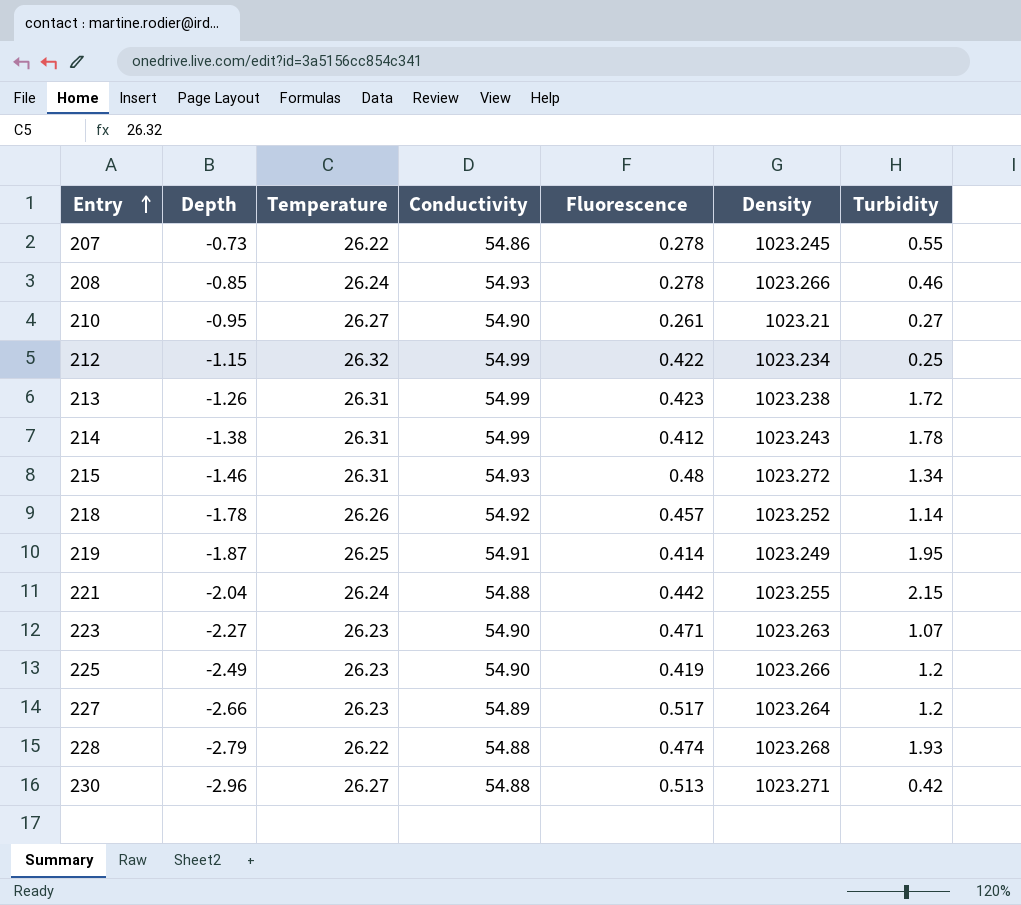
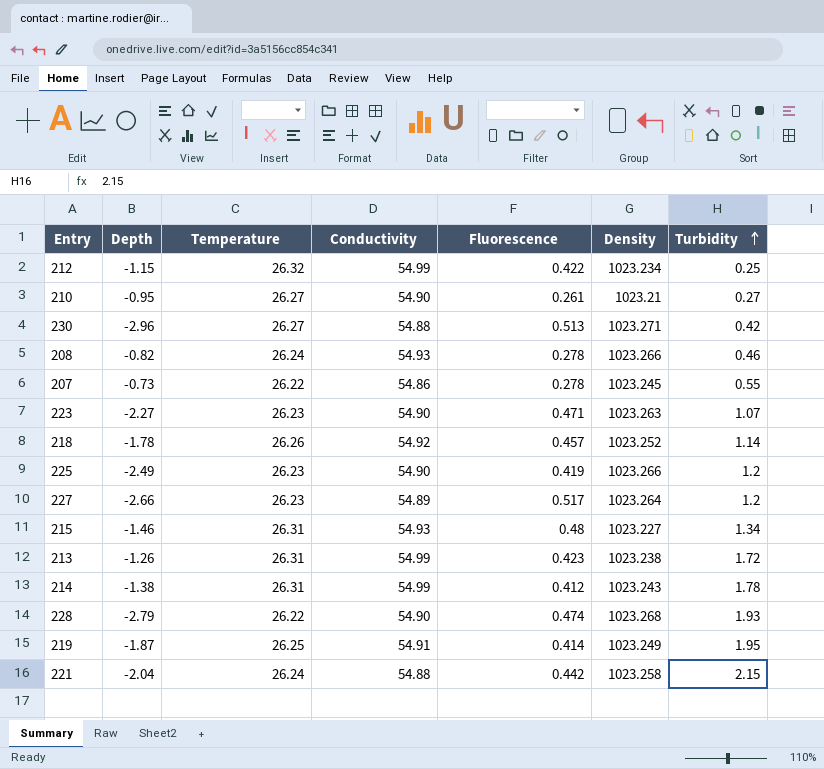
row order: Entry ascending -> Turbidity ascending
208 | Depth: -0.85 -> -0.82
215 | Density: 1023.272 -> 1023.227
228 | Conductivity: 54.88 -> 54.90
221 | Density: 1023.255 -> 1023.258

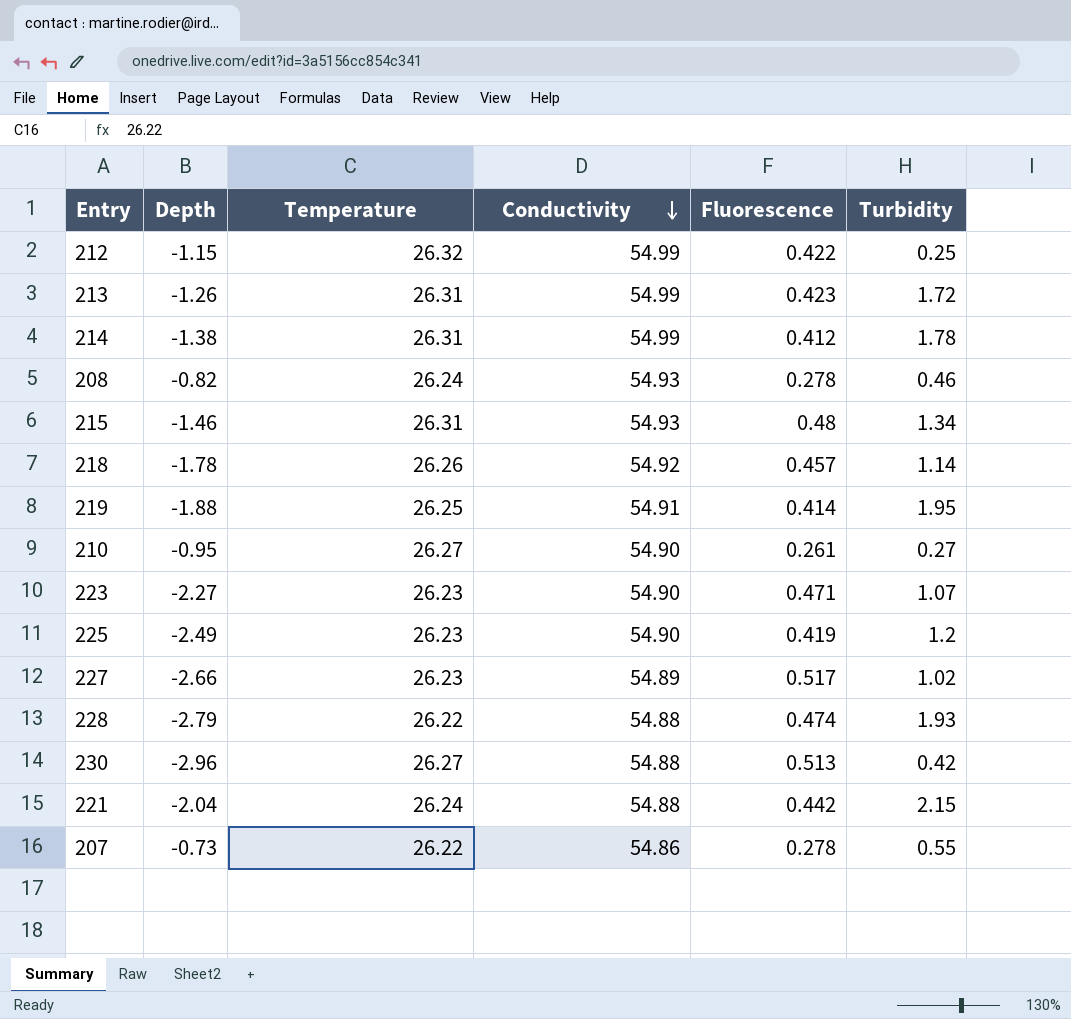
row order: Turbidity ascending -> Conductivity descending
column Density | position: 6 -> none
219 | Depth: -1.87 -> -1.88
227 | Turbidity: 1.2 -> 1.02
228 | Conductivity: 54.90 -> 54.88

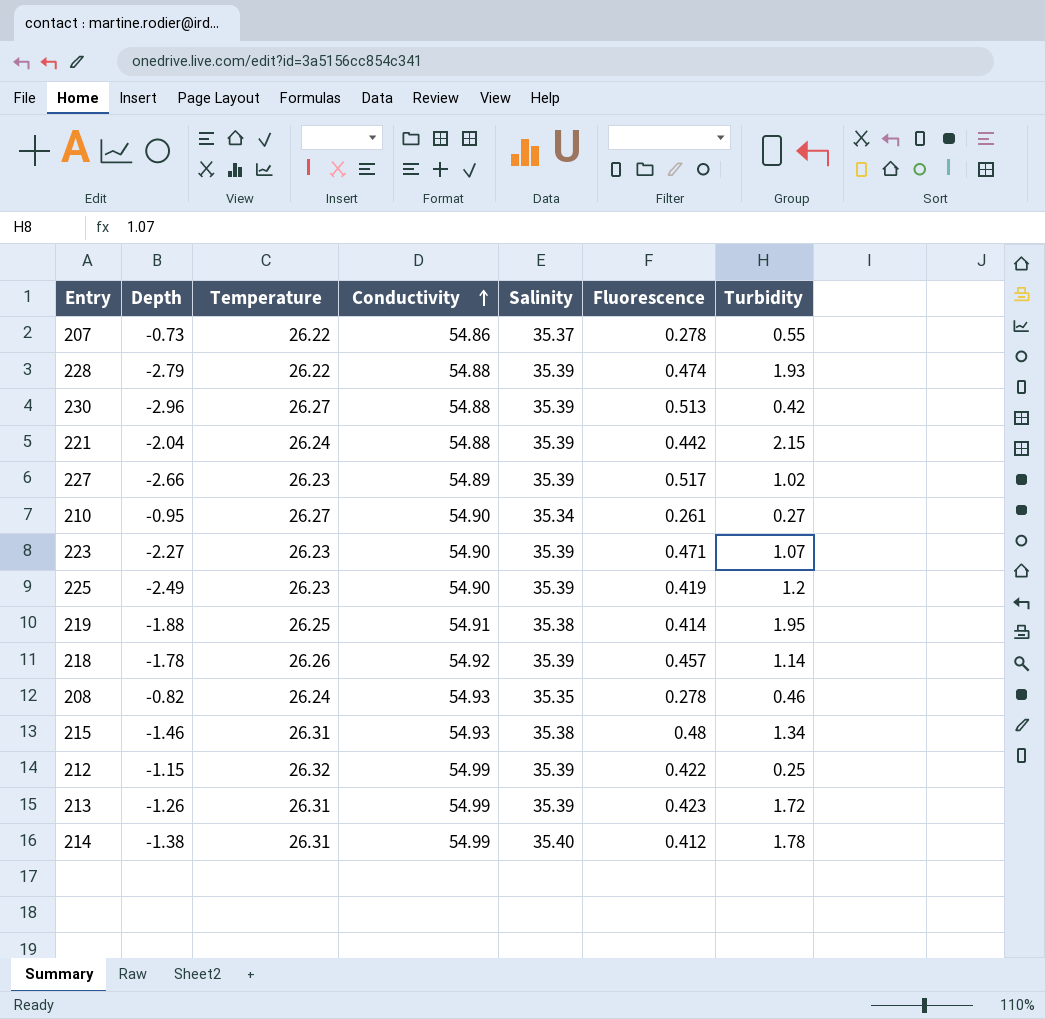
row order: Conductivity descending -> Conductivity ascending
column Salinity | position: none -> 5

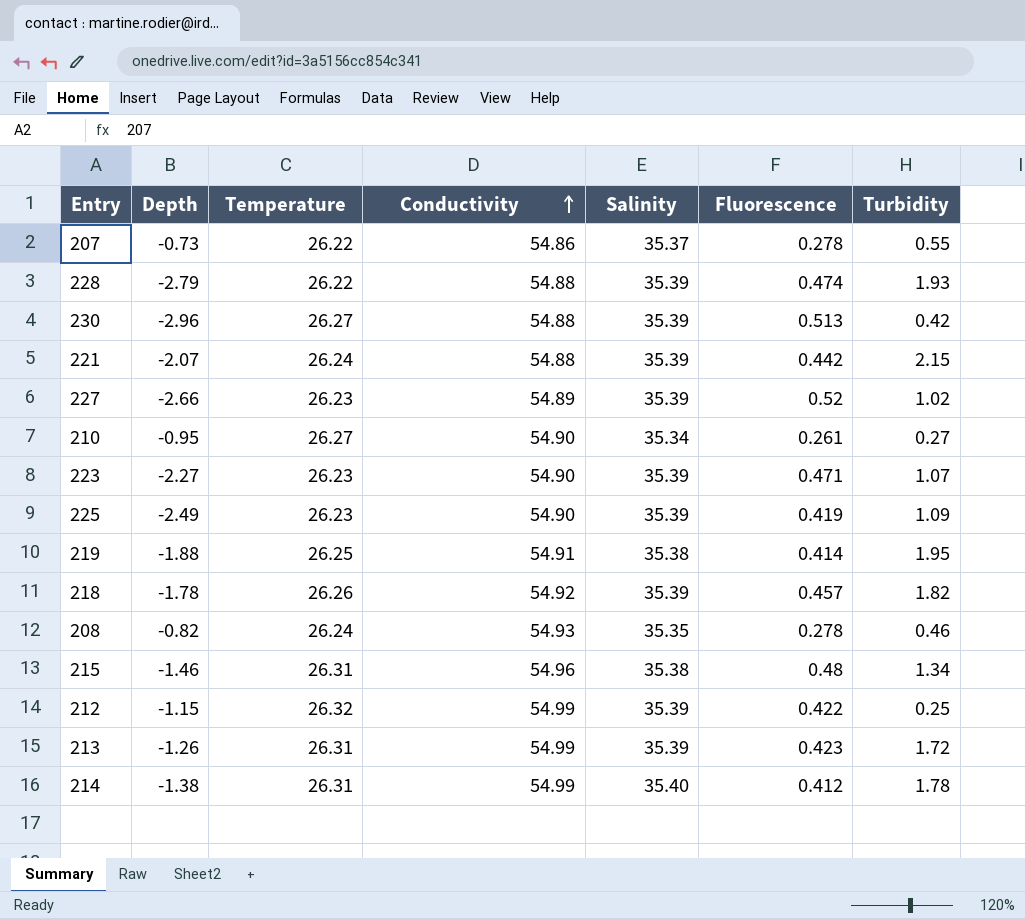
221 | Depth: -2.04 -> -2.07
227 | Fluorescence: 0.517 -> 0.52
225 | Turbidity: 1.2 -> 1.09
218 | Turbidity: 1.14 -> 1.82
215 | Conductivity: 54.93 -> 54.96

